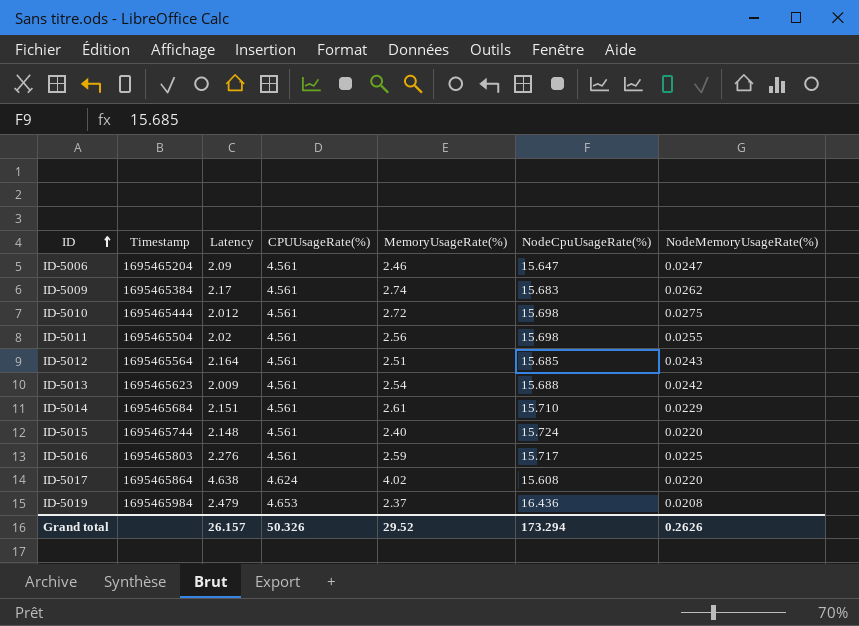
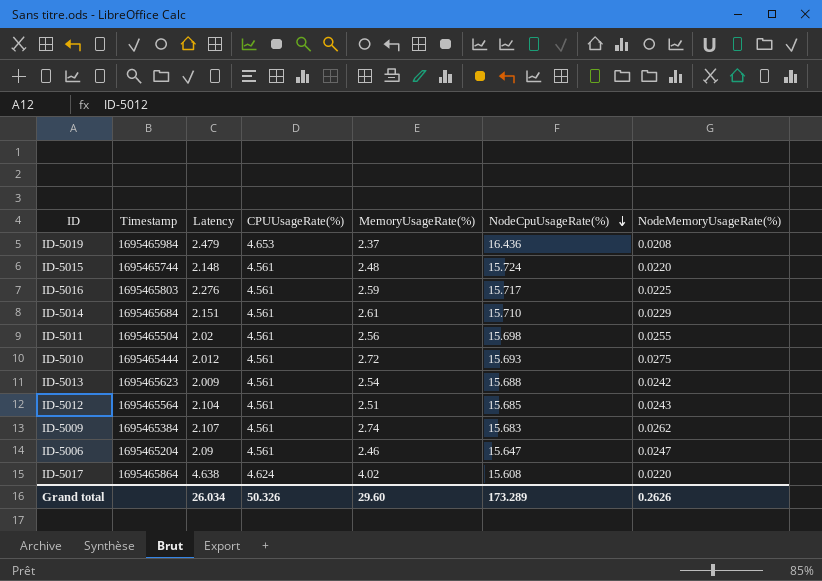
row order: ID ascending -> NodeCpuUsageRate(%) descending
ID-5015 | MemoryUsageRate(%): 2.40 -> 2.48
ID-5010 | NodeCpuUsageRate(%): 15.698 -> 15.693
ID-5012 | Latency: 2.164 -> 2.104
ID-5009 | Latency: 2.17 -> 2.107
Grand total | Latency: 26.157 -> 26.034
Grand total | MemoryUsageRate(%): 29.52 -> 29.60
Grand total | NodeCpuUsageRate(%): 173.294 -> 173.289

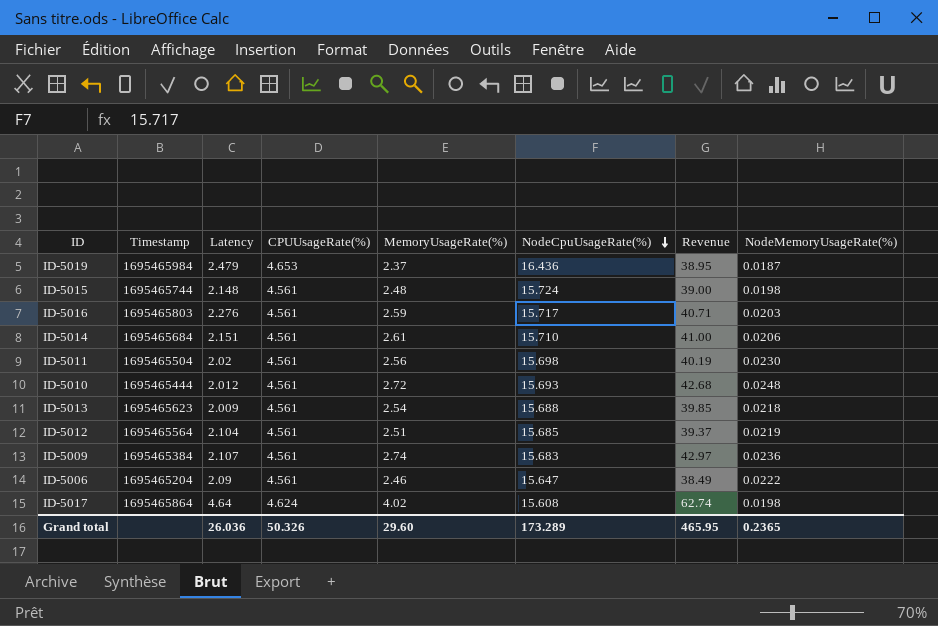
column Revenue | formula: none -> [MemoryUsageRate(%)] * [NodeCpuUsageRate(%)]
ID-5019 | NodeMemoryUsageRate(%): 0.0208 -> 0.0187
ID-5015 | NodeMemoryUsageRate(%): 0.0220 -> 0.0198
ID-5016 | NodeMemoryUsageRate(%): 0.0225 -> 0.0203
ID-5014 | NodeMemoryUsageRate(%): 0.0229 -> 0.0206
ID-5011 | NodeMemoryUsageRate(%): 0.0255 -> 0.0230
ID-5010 | NodeMemoryUsageRate(%): 0.0275 -> 0.0248
ID-5013 | NodeMemoryUsageRate(%): 0.0242 -> 0.0218
ID-5012 | NodeMemoryUsageRate(%): 0.0243 -> 0.0219
ID-5009 | NodeMemoryUsageRate(%): 0.0262 -> 0.0236
ID-5006 | NodeMemoryUsageRate(%): 0.0247 -> 0.0222
ID-5017 | Latency: 4.638 -> 4.64
ID-5017 | NodeMemoryUsageRate(%): 0.0220 -> 0.0198
Grand total | Latency: 26.034 -> 26.036
Grand total | NodeMemoryUsageRate(%): 0.2626 -> 0.2365

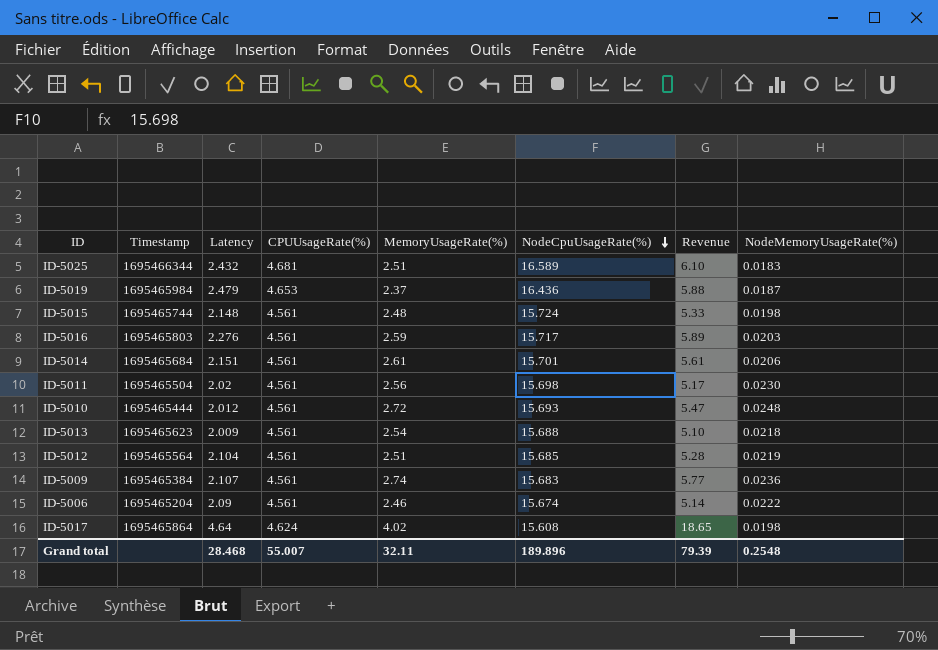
column Revenue | formula: [MemoryUsageRate(%)] * [NodeCpuUsageRate(%)] -> [Latency] * [MemoryUsageRate(%)]
row ID-5025: none -> 1695466344 | 2.432 | 4.681 | 2.51 | 16.589 | 6.10 | 0.0183
ID-5014 | NodeCpuUsageRate(%): 15.710 -> 15.701
ID-5006 | NodeCpuUsageRate(%): 15.647 -> 15.674
Grand total | Latency: 26.036 -> 28.468
Grand total | CPUUsageRate(%): 50.326 -> 55.007
Grand total | MemoryUsageRate(%): 29.60 -> 32.11
Grand total | NodeCpuUsageRate(%): 173.289 -> 189.896
Grand total | Revenue: 465.95 -> 79.39
Grand total | NodeMemoryUsageRate(%): 0.2365 -> 0.2548

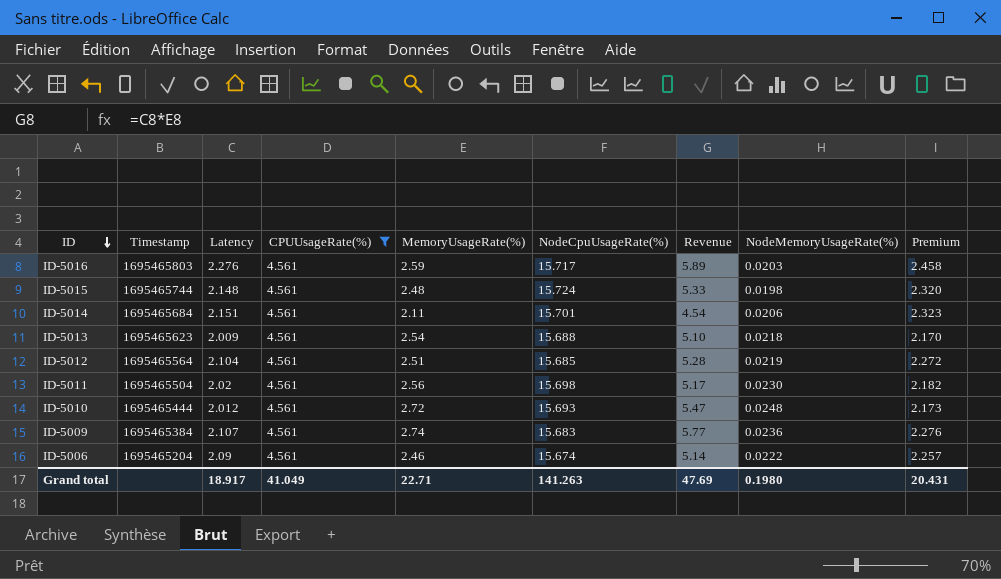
filter: none -> CPUUsageRate(%) = 4.561
row order: NodeCpuUsageRate(%) descending -> ID descending
column Premium | formula: none -> [Latency] * 1.08
ID-5014 | MemoryUsageRate(%): 2.61 -> 2.11
ID-5014 | Revenue: 5.61 -> 4.54
Grand total | Latency: 28.468 -> 18.917
Grand total | CPUUsageRate(%): 55.007 -> 41.049
Grand total | MemoryUsageRate(%): 32.11 -> 22.71
Grand total | NodeCpuUsageRate(%): 189.896 -> 141.263
Grand total | Revenue: 79.39 -> 47.69
Grand total | NodeMemoryUsageRate(%): 0.2548 -> 0.1980

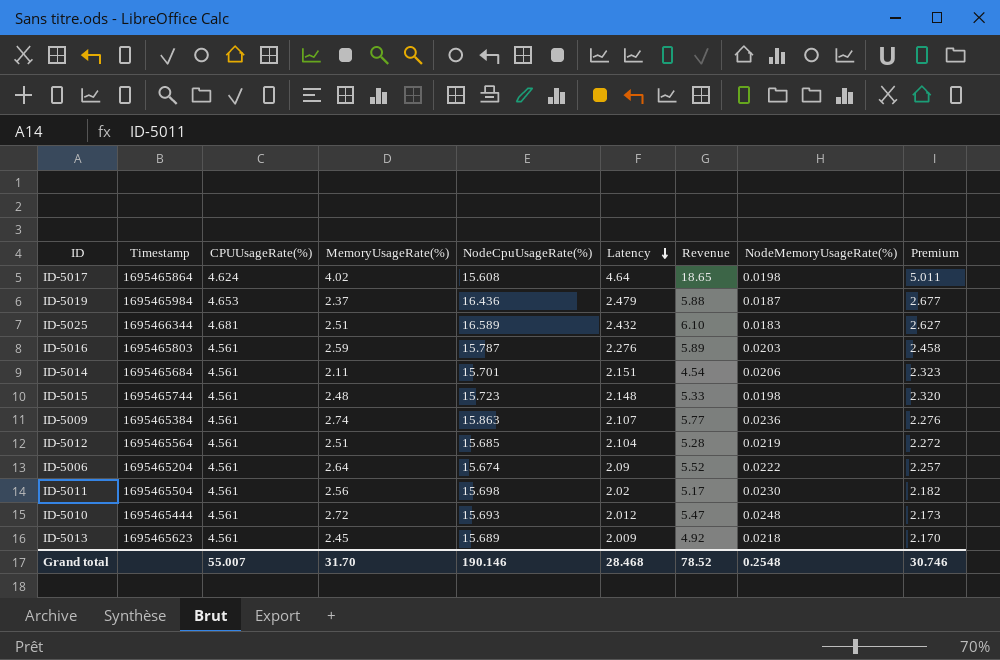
filter: CPUUsageRate(%) = 4.561 -> none
row order: ID descending -> Latency descending
column Latency | position: 3 -> 6
ID-5016 | NodeCpuUsageRate(%): 15.717 -> 15.787
ID-5015 | NodeCpuUsageRate(%): 15.724 -> 15.723
ID-5009 | NodeCpuUsageRate(%): 15.683 -> 15.863
ID-5006 | MemoryUsageRate(%): 2.46 -> 2.64
ID-5006 | Revenue: 5.14 -> 5.52
ID-5013 | MemoryUsageRate(%): 2.54 -> 2.45
ID-5013 | NodeCpuUsageRate(%): 15.688 -> 15.689
ID-5013 | Revenue: 5.10 -> 4.92
Grand total | CPUUsageRate(%): 41.049 -> 55.007
Grand total | MemoryUsageRate(%): 22.71 -> 31.70
Grand total | NodeCpuUsageRate(%): 141.263 -> 190.146
Grand total | Latency: 18.917 -> 28.468
Grand total | Revenue: 47.69 -> 78.52
Grand total | NodeMemoryUsageRate(%): 0.1980 -> 0.2548
Grand total | Premium: 20.431 -> 30.746

